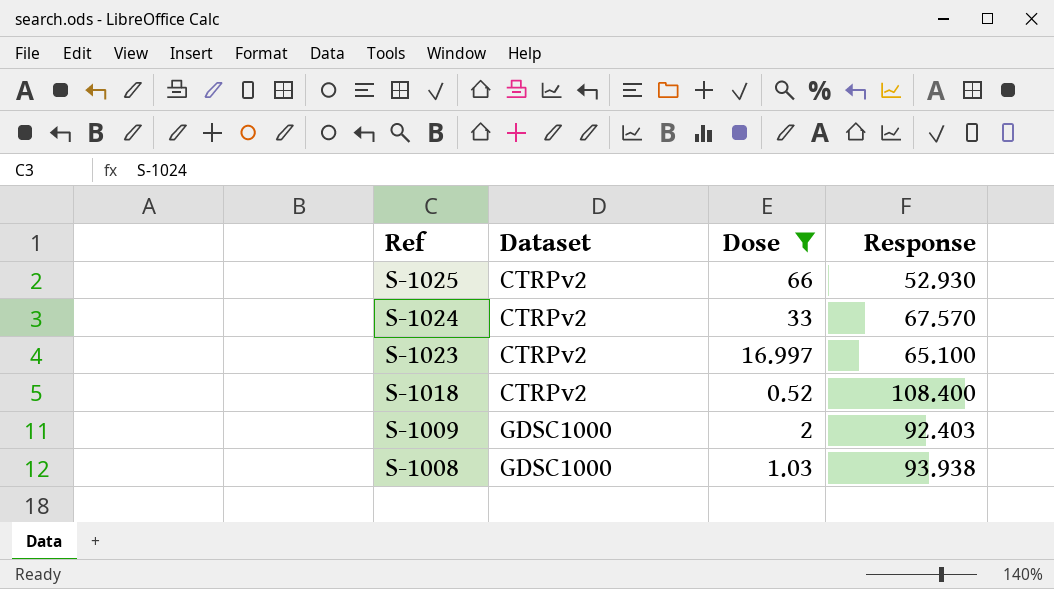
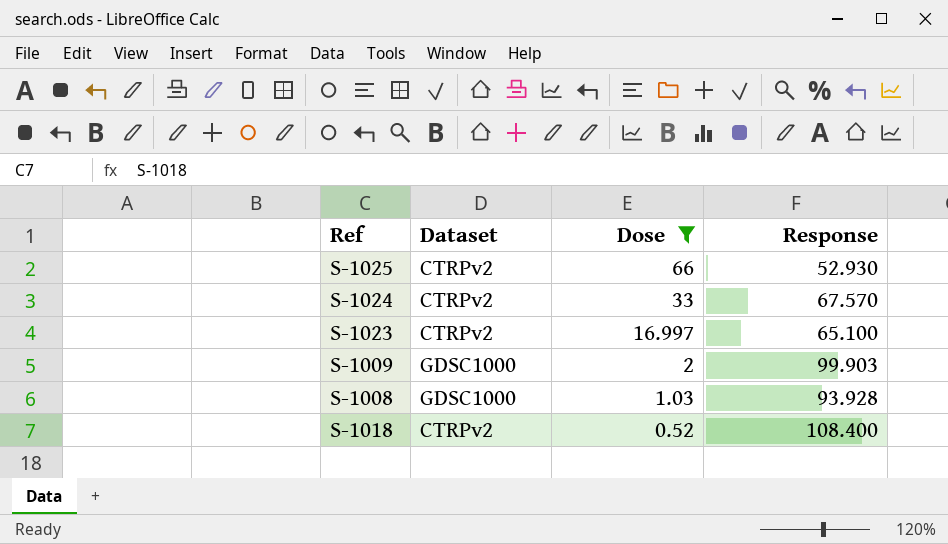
row order: Ref descending -> Dose descending
S-1009 | Response: 92.403 -> 99.903
S-1008 | Response: 93.938 -> 93.928

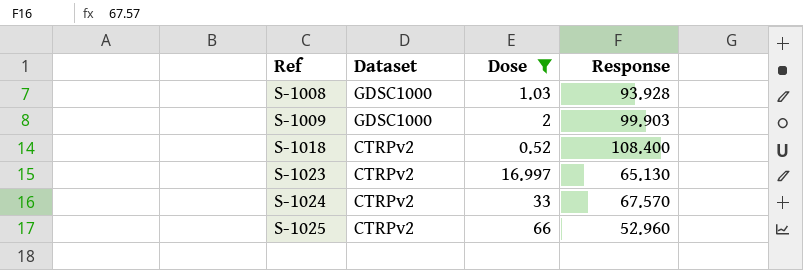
row order: Dose descending -> Ref ascending
S-1023 | Response: 65.100 -> 65.130
S-1025 | Response: 52.930 -> 52.960

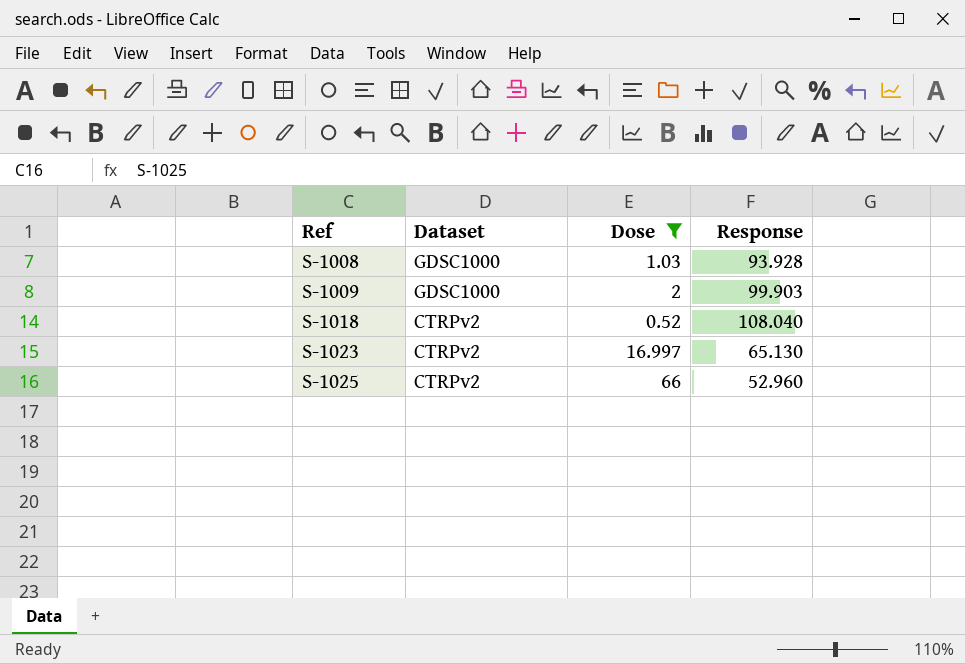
row S-1024: CTRPv2 | 33 | 67.570 -> none
S-1018 | Response: 108.400 -> 108.040

